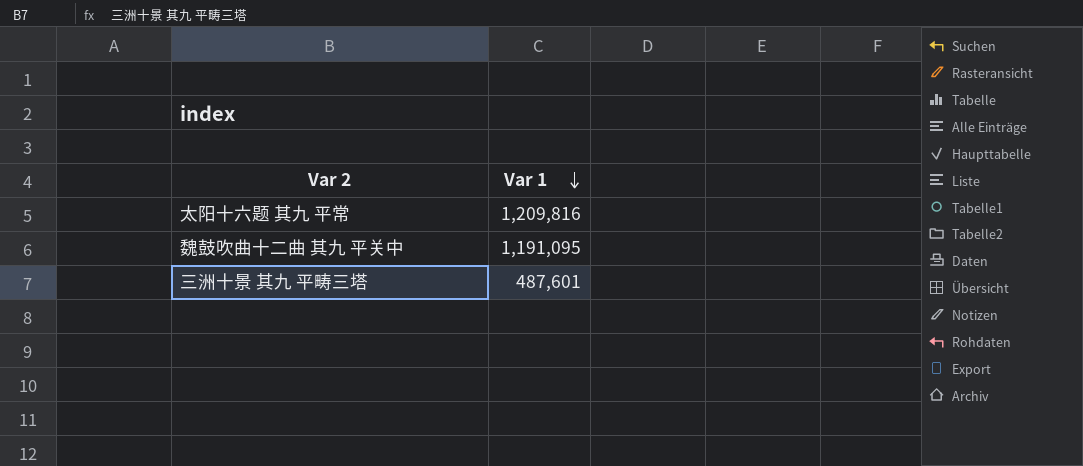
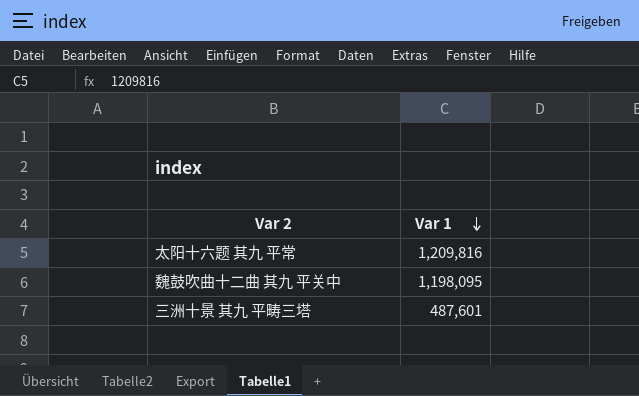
魏鼓吹曲十二曲 其九 平关中 | Var 1: 1,191,095 -> 1,198,095

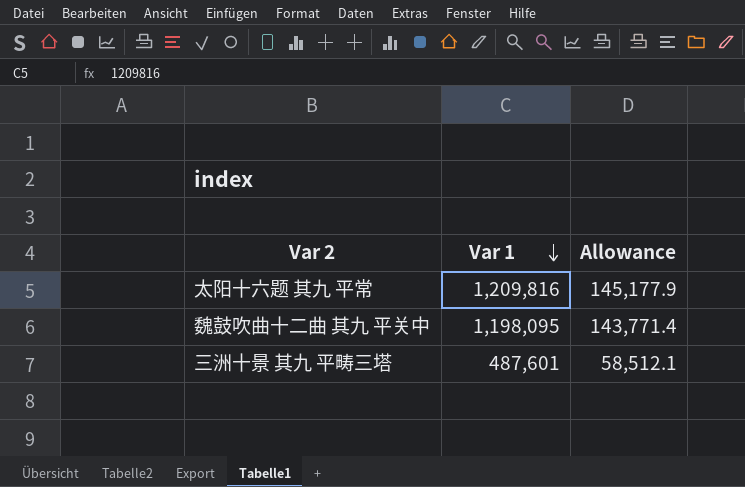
column Allowance | formula: none -> [Var 1] * 0.12

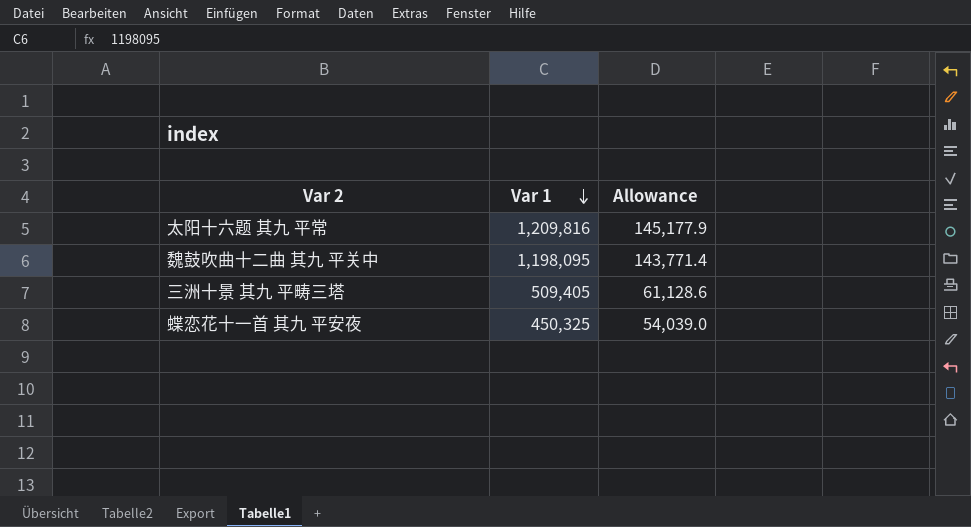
三洲十景 其九 平畴三塔 | Var 1: 487,601 -> 509,405
三洲十景 其九 平畴三塔 | Allowance: 58,512.1 -> 61,128.6
row 蝶恋花十一首 其九 平安夜: none -> 450,325 | 54,039.0

